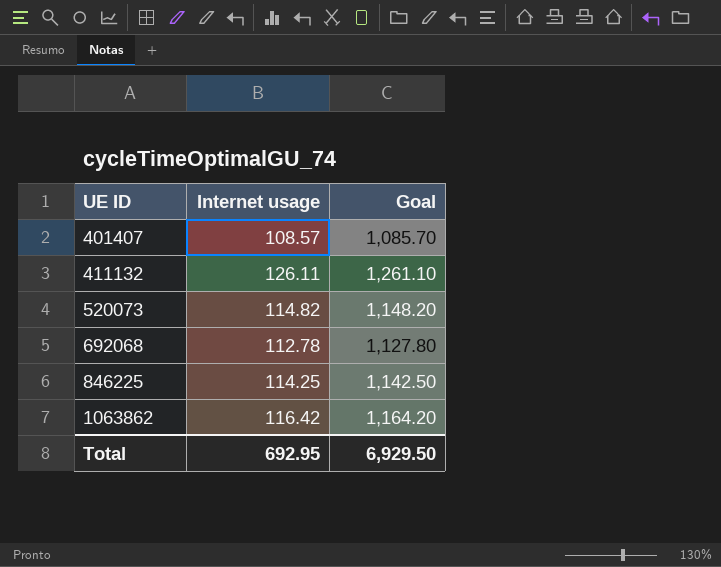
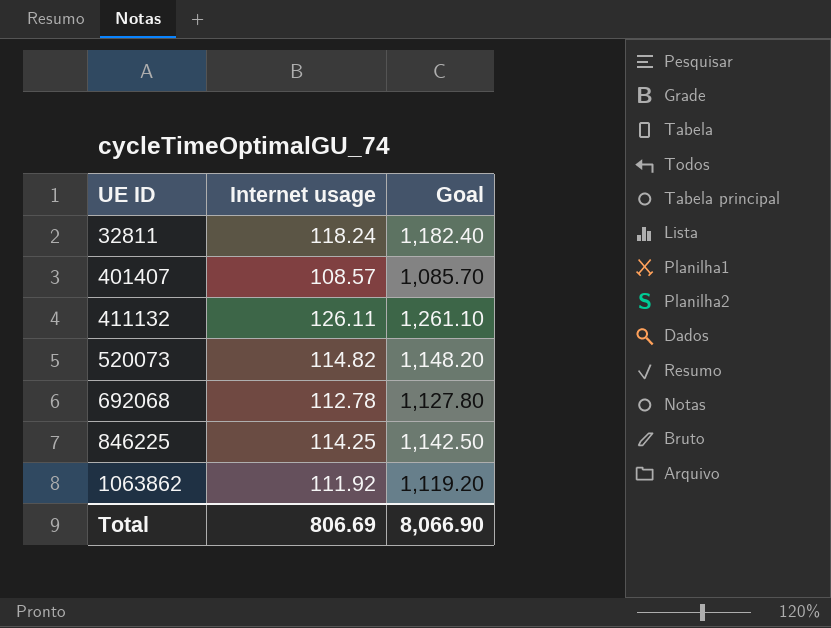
row 32811: none -> 118.24 | 1,182.40
1063862 | Internet usage: 116.42 -> 111.92
1063862 | Goal: 1,164.20 -> 1,119.20
Total | Internet usage: 692.95 -> 806.69
Total | Goal: 6,929.50 -> 8,066.90

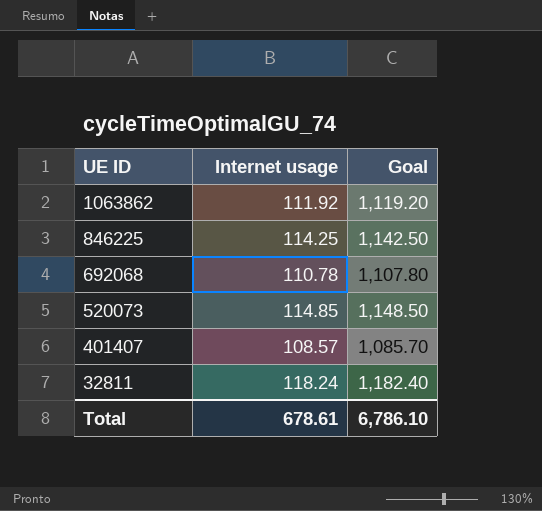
row order: UE ID ascending -> UE ID descending
row 411132: 126.11 | 1,261.10 -> none
692068 | Internet usage: 112.78 -> 110.78
692068 | Goal: 1,127.80 -> 1,107.80
520073 | Internet usage: 114.82 -> 114.85
520073 | Goal: 1,148.20 -> 1,148.50
Total | Internet usage: 806.69 -> 678.61
Total | Goal: 8,066.90 -> 6,786.10

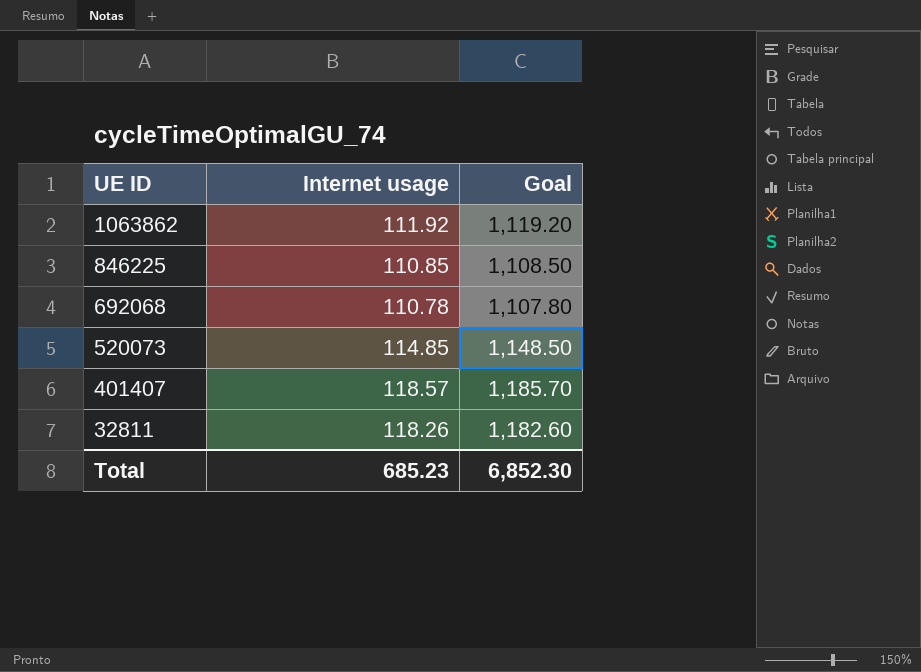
846225 | Internet usage: 114.25 -> 110.85
846225 | Goal: 1,142.50 -> 1,108.50
401407 | Internet usage: 108.57 -> 118.57
401407 | Goal: 1,085.70 -> 1,185.70
32811 | Internet usage: 118.24 -> 118.26
32811 | Goal: 1,182.40 -> 1,182.60
Total | Internet usage: 678.61 -> 685.23
Total | Goal: 6,786.10 -> 6,852.30

